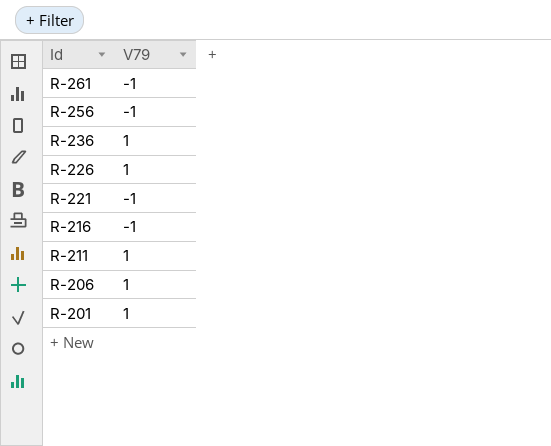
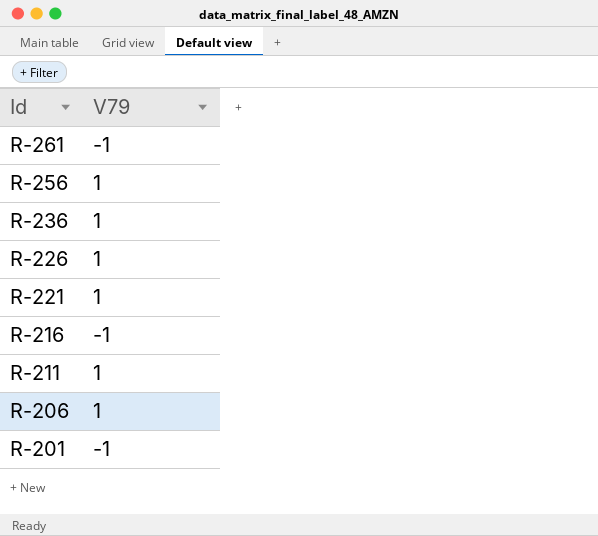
R-256 | V79: -1 -> 1
R-221 | V79: -1 -> 1
R-201 | V79: 1 -> -1

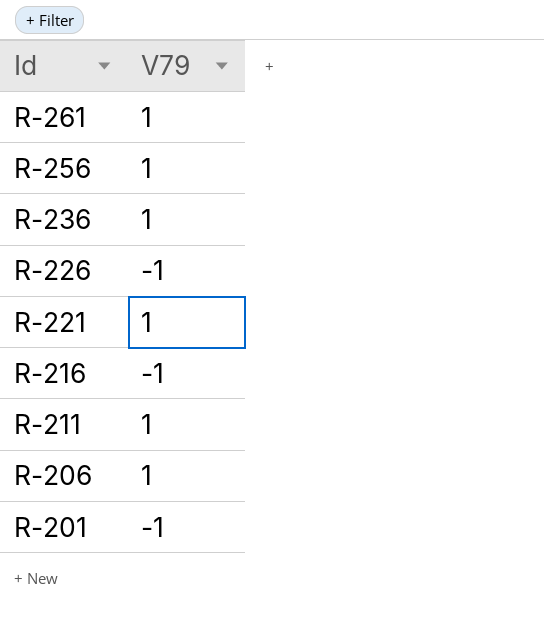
R-261 | V79: -1 -> 1
R-226 | V79: 1 -> -1

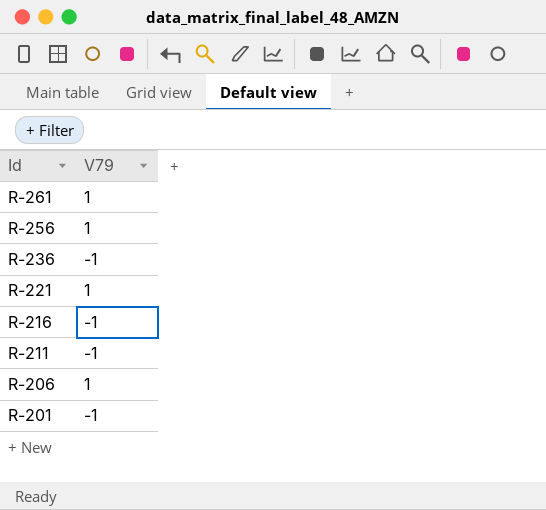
row R-226: -1 -> none
R-236 | V79: 1 -> -1
R-211 | V79: 1 -> -1

